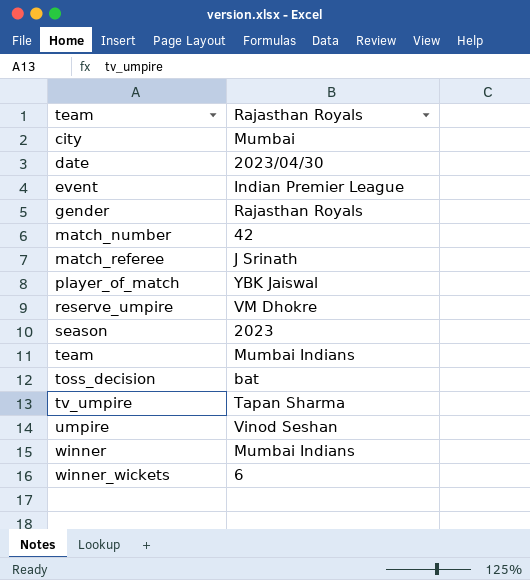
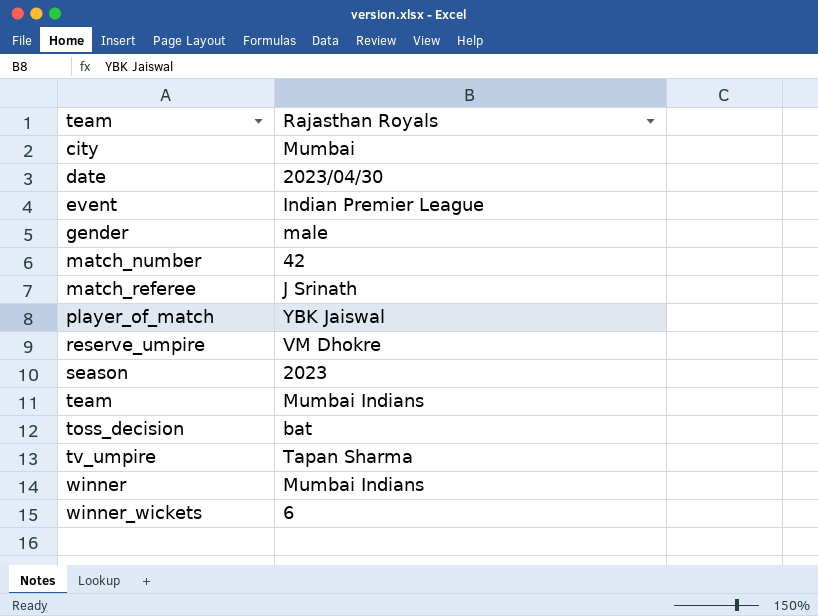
row umpire: Vinod Seshan -> none
gender | Rajasthan Royals: Rajasthan Royals -> male

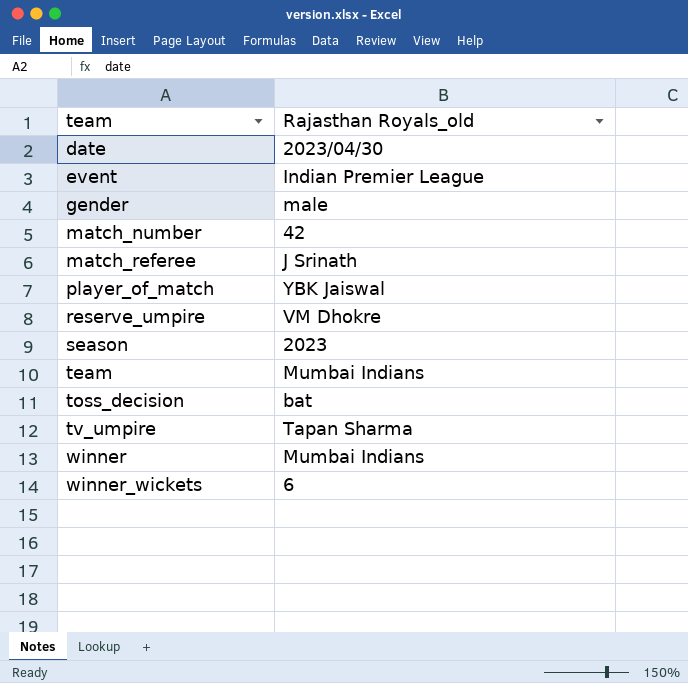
column name: Rajasthan Royals -> Rajasthan Royals_old
row city: Mumbai -> none

